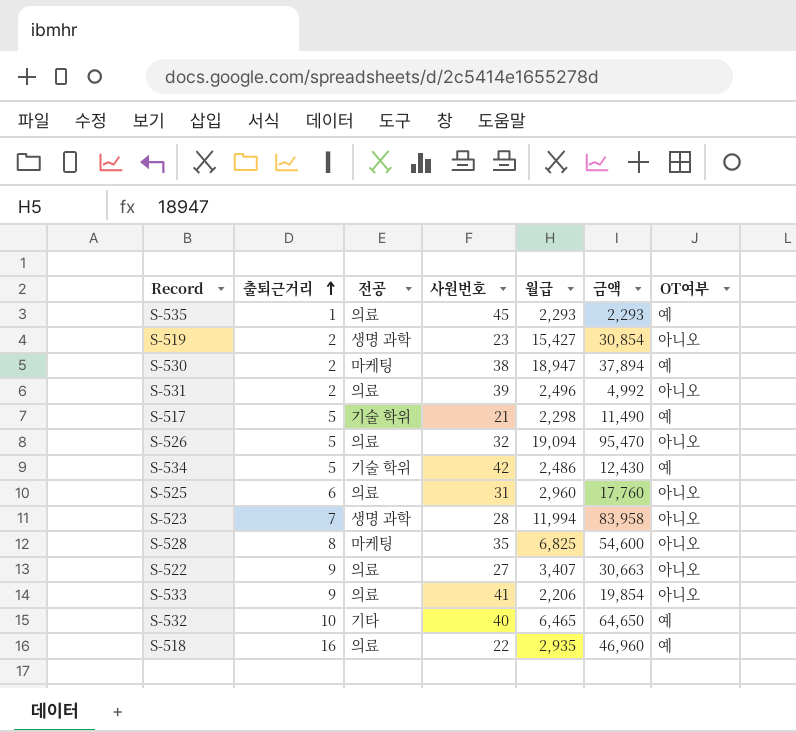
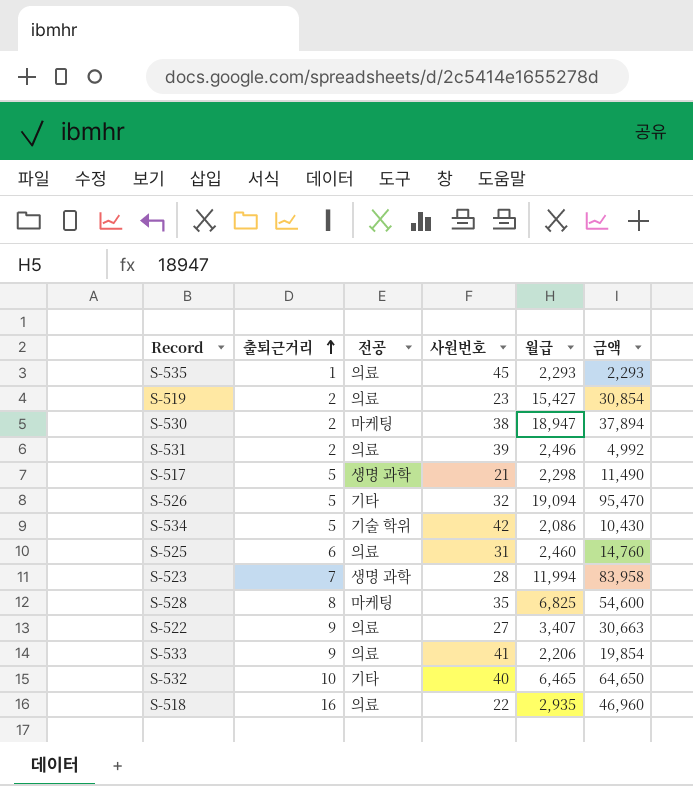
column OT여부 | position: 7 -> none
S-519 | 전공: 생명 과학 -> 의료
S-517 | 전공: 기술 학위 -> 생명 과학
S-526 | 전공: 의료 -> 기타
S-534 | 월급: 2,486 -> 2,086
S-534 | 금액: 12,430 -> 10,430
S-525 | 월급: 2,960 -> 2,460
S-525 | 금액: 17,760 -> 14,760

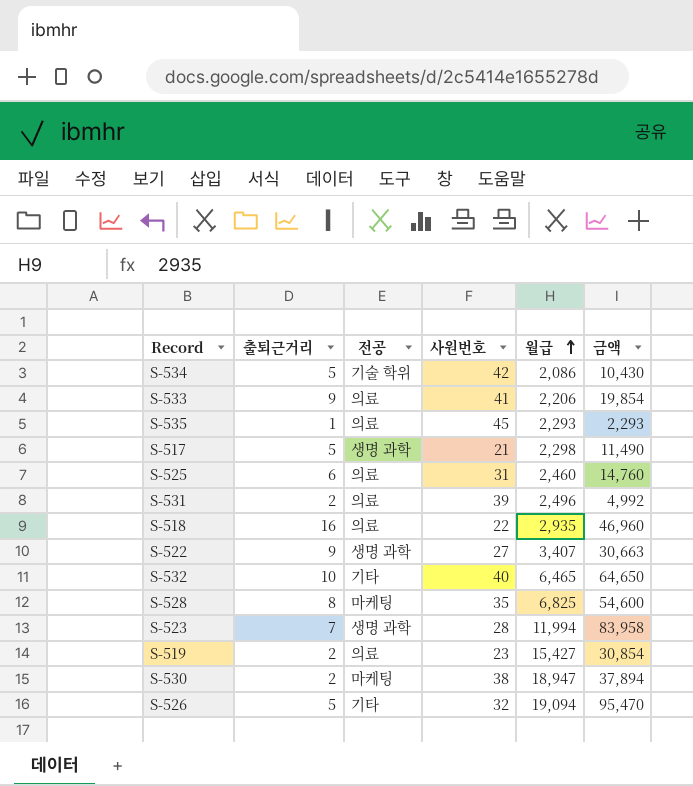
row order: 출퇴근거리 ascending -> 월급 ascending
S-522 | 전공: 의료 -> 생명 과학

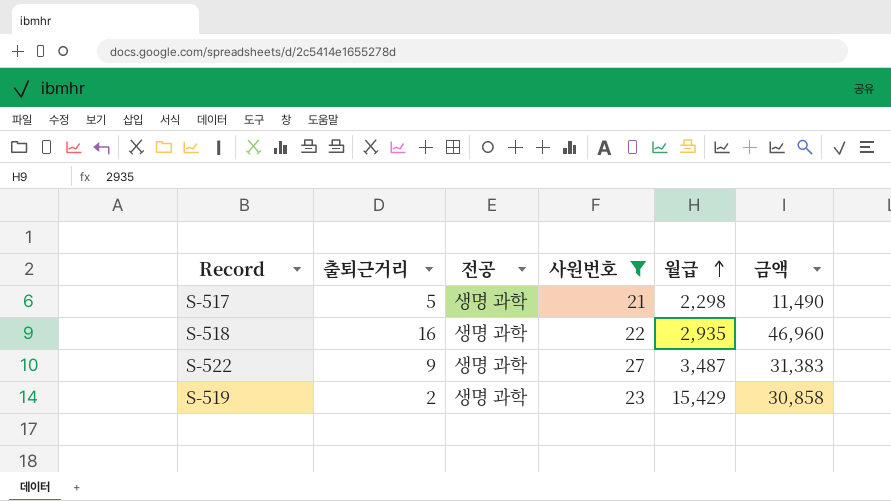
filter: none -> 사원번호 <= 27
S-518 | 전공: 의료 -> 생명 과학
S-522 | 월급: 3,407 -> 3,487
S-522 | 금액: 30,663 -> 31,383
S-519 | 전공: 의료 -> 생명 과학
S-519 | 월급: 15,427 -> 15,429
S-519 | 금액: 30,854 -> 30,858

